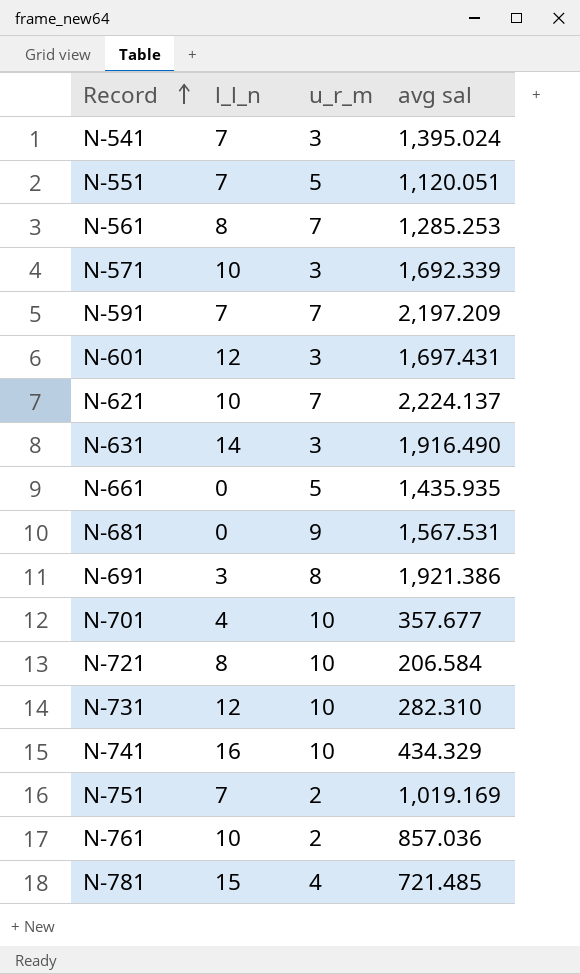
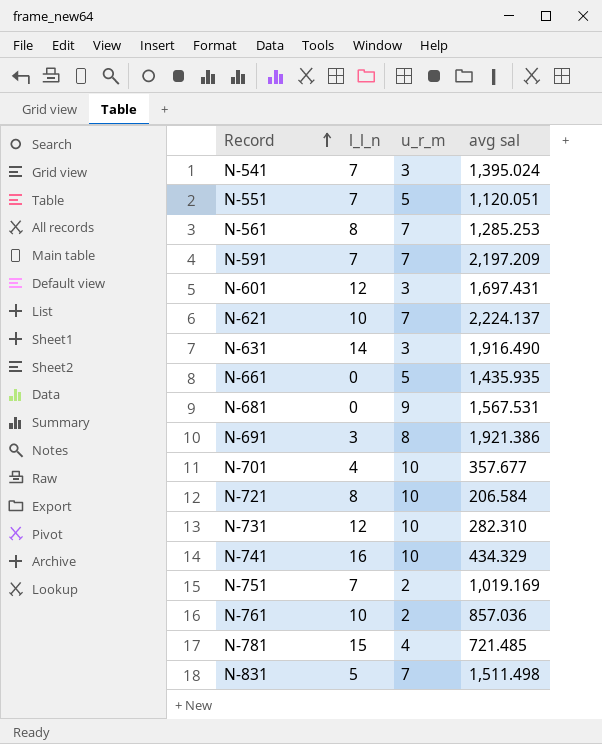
row N-571: 10 | 3 | 1,692.339 -> none
row N-831: none -> 5 | 7 | 1,511.498

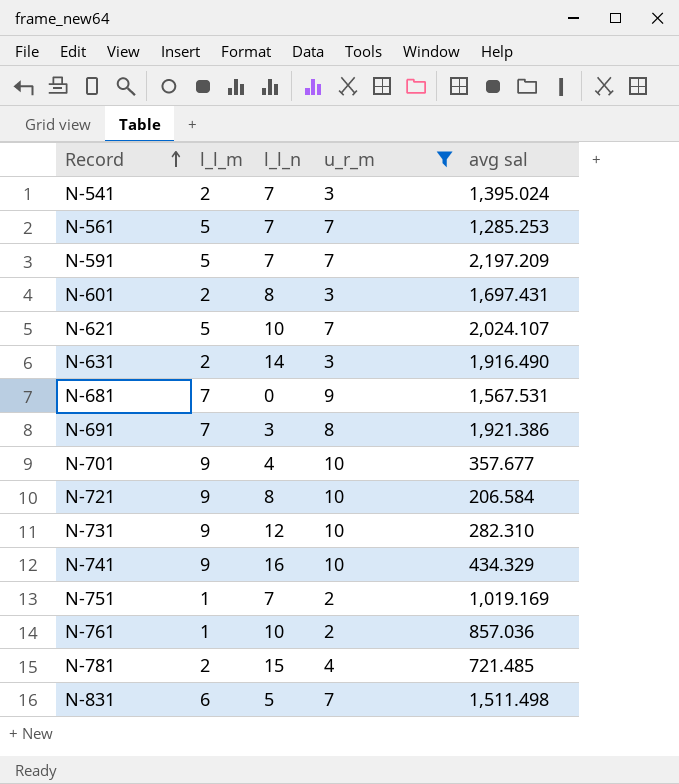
filter: none -> u_r_m != 5
column l_l_m | position: none -> 2
N-561 | l_l_n: 8 -> 7
N-601 | l_l_n: 12 -> 8
N-621 | avg sal: 2,224.137 -> 2,024.107

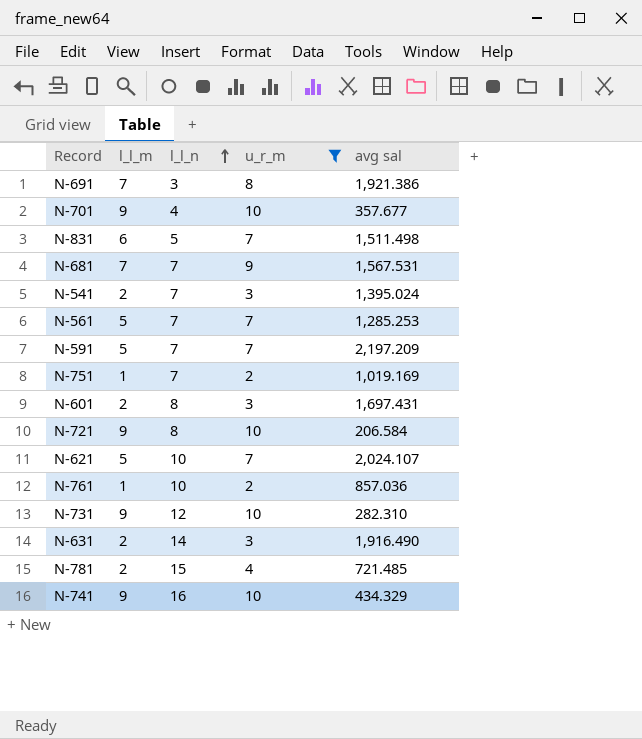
row order: Record ascending -> l_l_n ascending
N-681 | l_l_n: 0 -> 7

